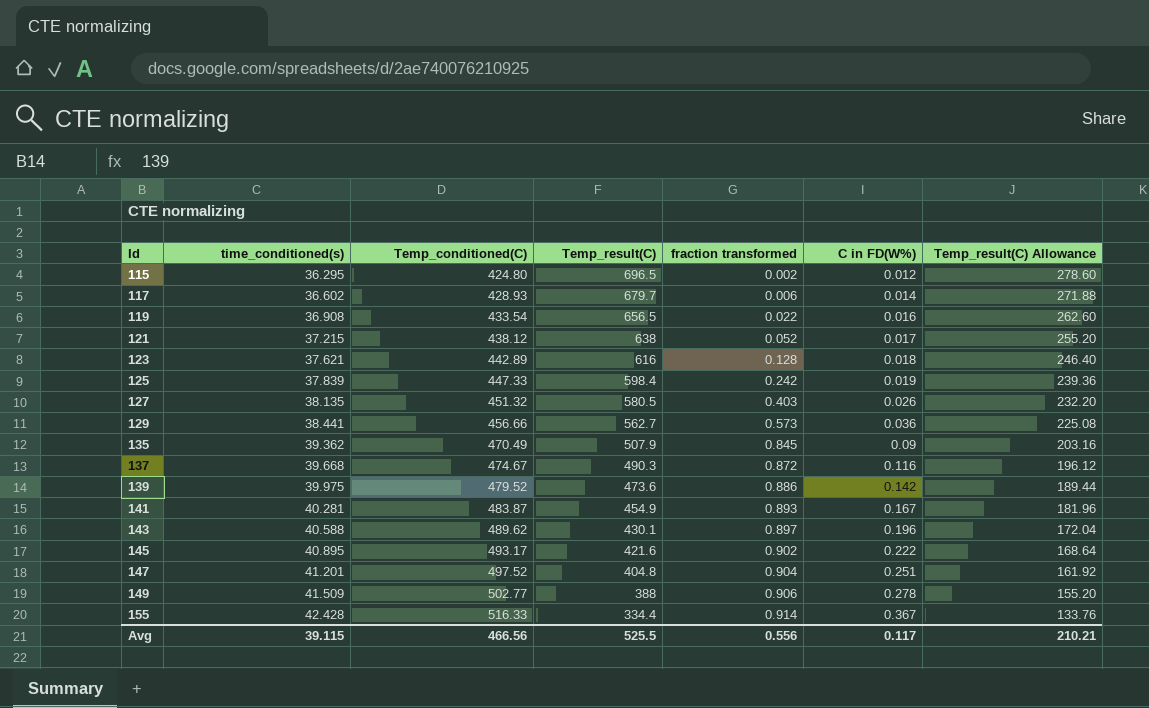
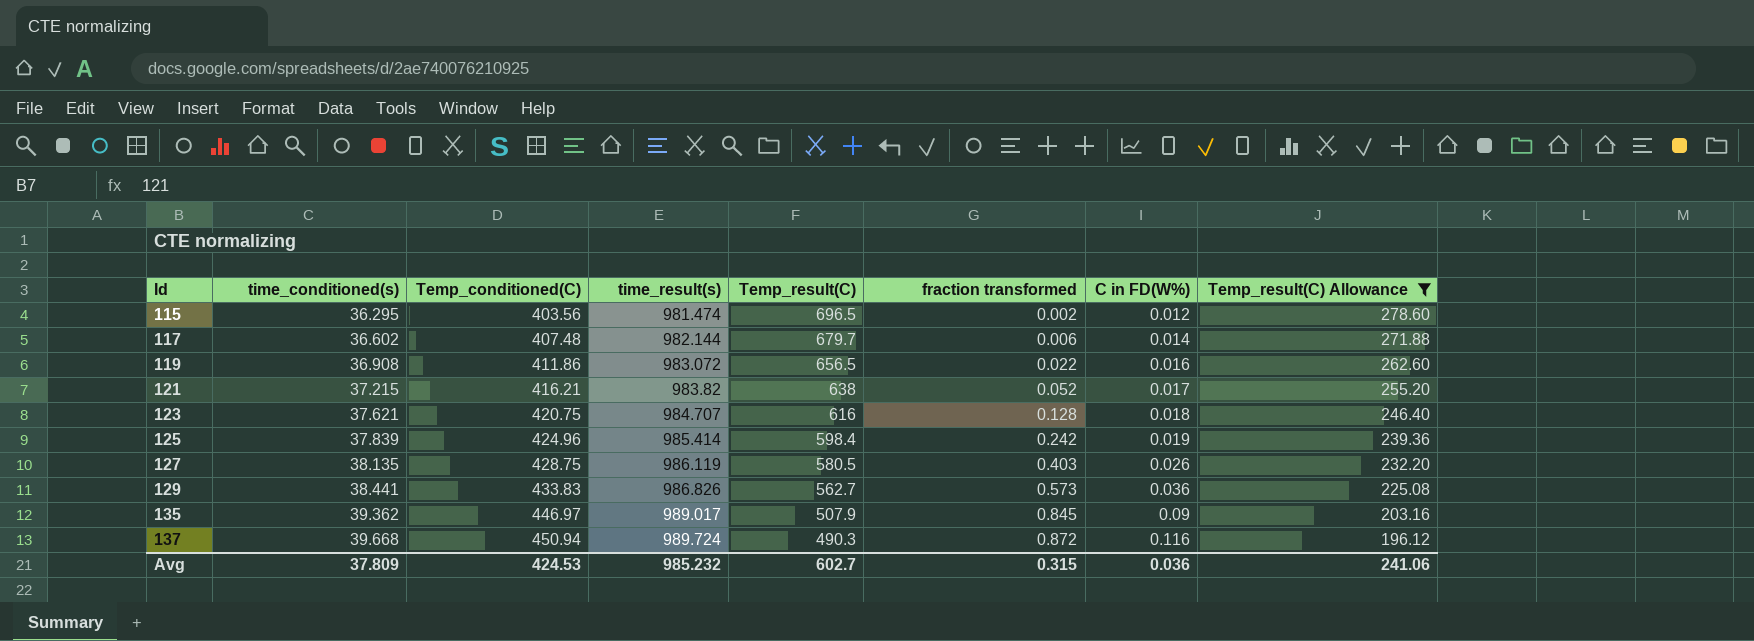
filter: none -> Temp_result(C) Allowance >= 196.12
column time_result(s) | position: none -> 4
115 | Temp_conditioned(C): 424.80 -> 403.56
117 | Temp_conditioned(C): 428.93 -> 407.48
119 | Temp_conditioned(C): 433.54 -> 411.86
121 | Temp_conditioned(C): 438.12 -> 416.21
123 | Temp_conditioned(C): 442.89 -> 420.75
125 | Temp_conditioned(C): 447.33 -> 424.96
127 | Temp_conditioned(C): 451.32 -> 428.75
129 | Temp_conditioned(C): 456.66 -> 433.83
135 | Temp_conditioned(C): 470.49 -> 446.97
137 | Temp_conditioned(C): 474.67 -> 450.94
Avg | time_conditioned(s): 39.115 -> 37.809
Avg | Temp_conditioned(C): 466.56 -> 424.53
Avg | Temp_result(C): 525.5 -> 602.7
Avg | fraction transformed: 0.556 -> 0.315
Avg | C in FD(W%): 0.117 -> 0.036
Avg | Temp_result(C) Allowance: 210.21 -> 241.06

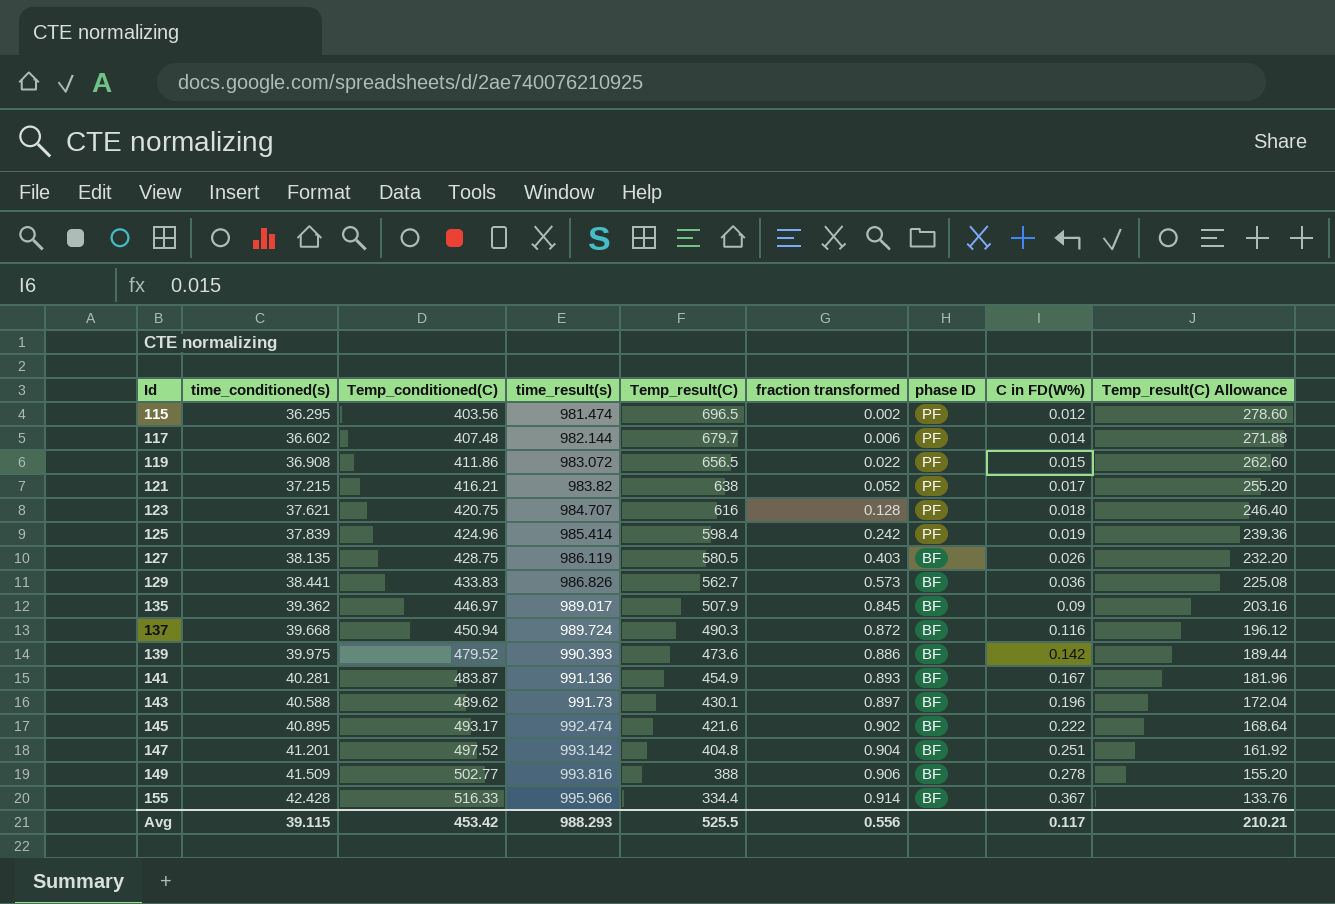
filter: Temp_result(C) Allowance >= 196.12 -> none
column phase ID | position: none -> 7
119 | C in FD(W%): 0.016 -> 0.015
Avg | time_conditioned(s): 37.809 -> 39.115
Avg | Temp_conditioned(C): 424.53 -> 453.42
Avg | time_result(s): 985.232 -> 988.293
Avg | Temp_result(C): 602.7 -> 525.5
Avg | fraction transformed: 0.315 -> 0.556
Avg | C in FD(W%): 0.036 -> 0.117
Avg | Temp_result(C) Allowance: 241.06 -> 210.21

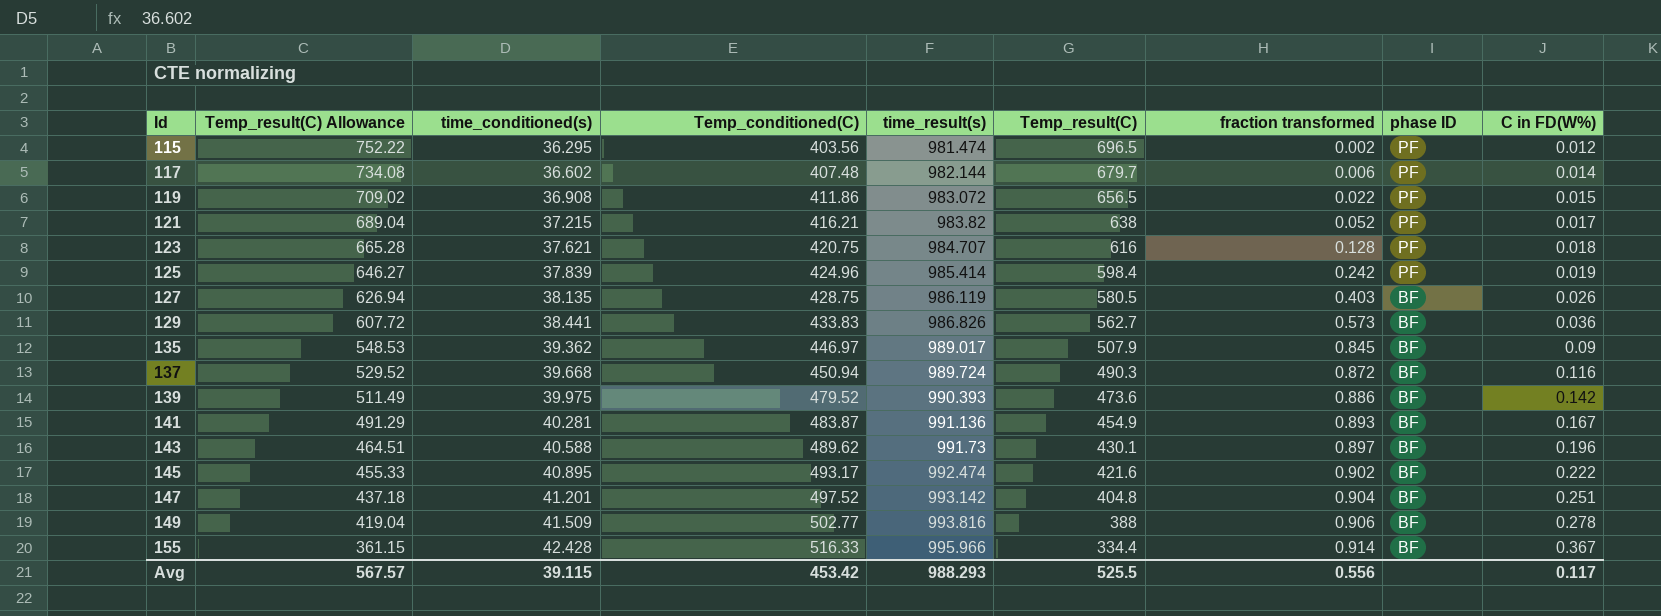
column Temp_result(C) Allowance | formula: [Temp_result(C)] * 0.4 -> [Temp_result(C)] * 1.08
column Temp_result(C) Allowance | position: 9 -> 2
Avg | Temp_result(C) Allowance: 210.21 -> 567.57

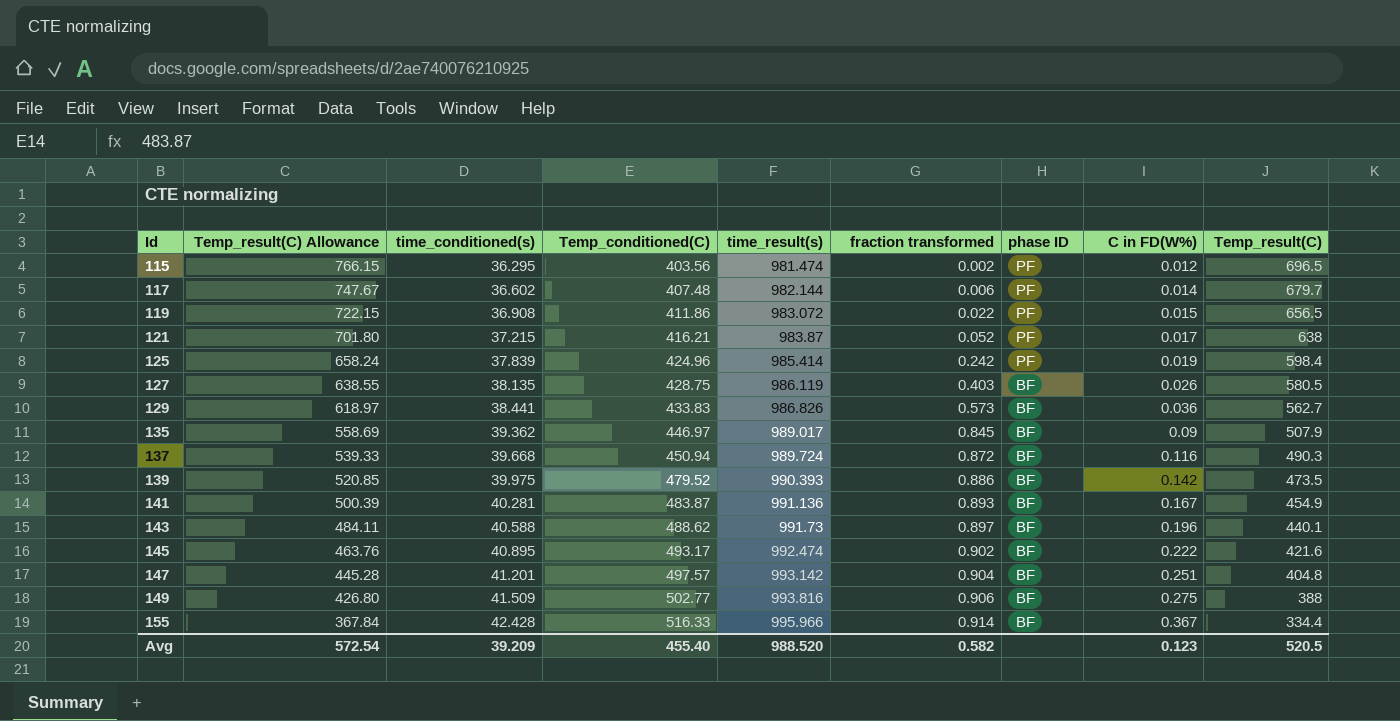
column Temp_result(C) Allowance | formula: [Temp_result(C)] * 1.08 -> [Temp_result(C)] * 1.1
column Temp_result(C) | position: 6 -> 9
row 123: 665.28 | 37.621 | 420.75 | 984.707 | 616 | 0.128 | PF | 0.018 -> none
121 | time_result(s): 983.82 -> 983.87
139 | Temp_result(C): 473.6 -> 473.5
143 | Temp_conditioned(C): 489.62 -> 488.62
143 | Temp_result(C): 430.1 -> 440.1
147 | Temp_conditioned(C): 497.52 -> 497.57
149 | C in FD(W%): 0.278 -> 0.275
Avg | Temp_result(C) Allowance: 567.57 -> 572.54
Avg | time_conditioned(s): 39.115 -> 39.209
Avg | Temp_conditioned(C): 453.42 -> 455.40
Avg | time_result(s): 988.293 -> 988.520
Avg | fraction transformed: 0.556 -> 0.582
Avg | C in FD(W%): 0.117 -> 0.123
Avg | Temp_result(C): 525.5 -> 520.5

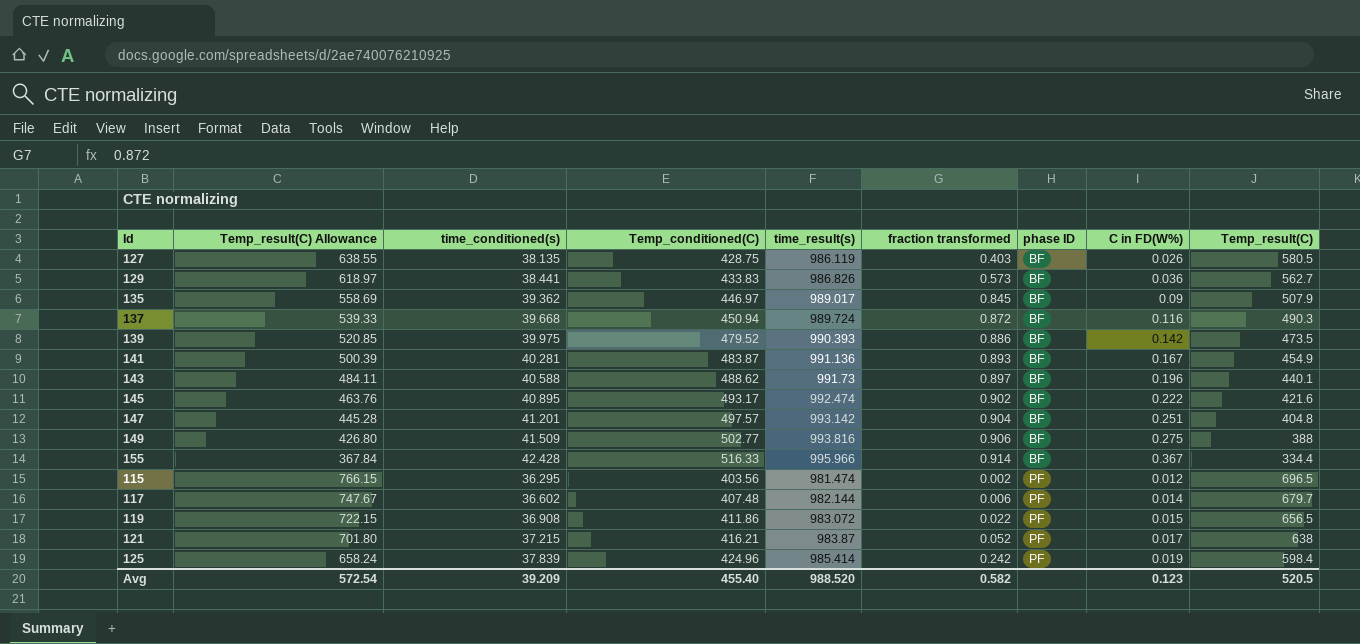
row order: Id ascending -> phase ID ascending

